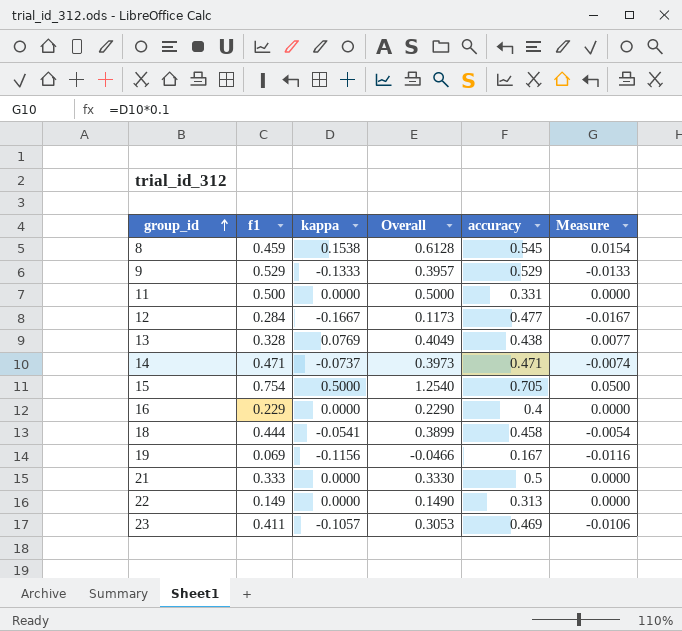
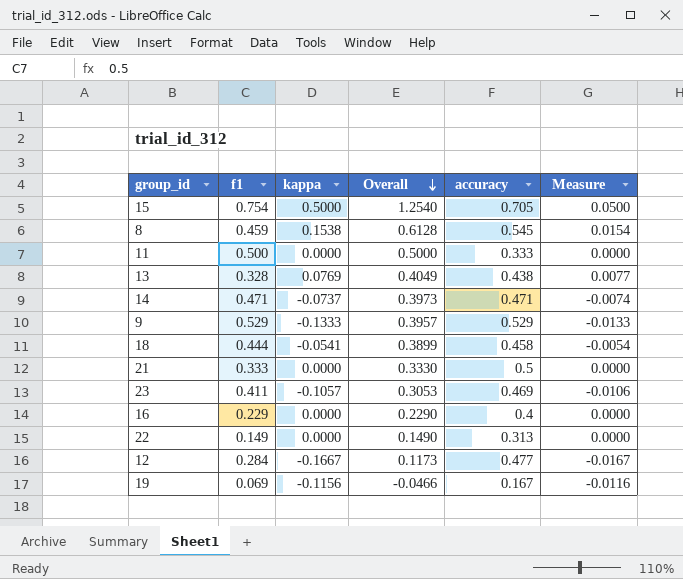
row order: group_id ascending -> Overall descending
11 | accuracy: 0.331 -> 0.333

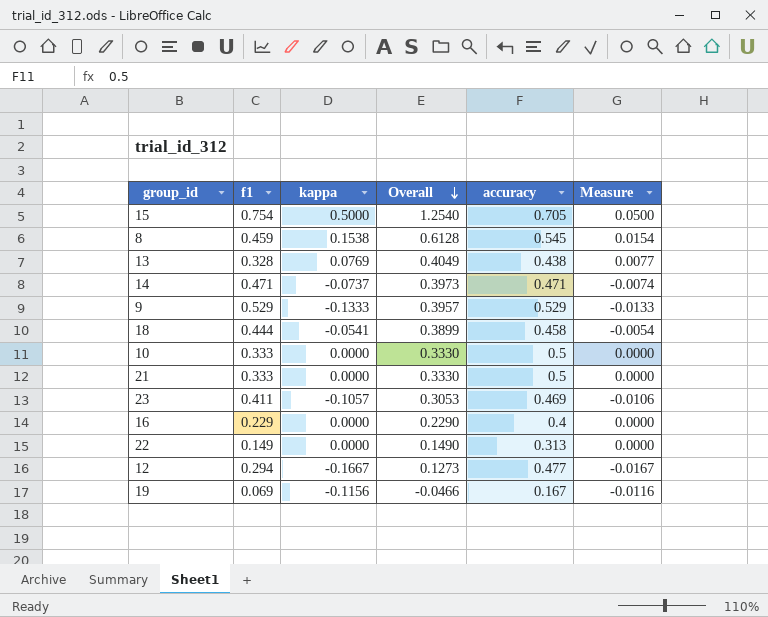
row 11: 0.500 | 0.0000 | 0.5000 | 0.333 | 0.0000 -> none
row 10: none -> 0.333 | 0.0000 | 0.3330 | 0.5 | 0.0000
12 | f1: 0.284 -> 0.294
12 | Overall: 0.1173 -> 0.1273

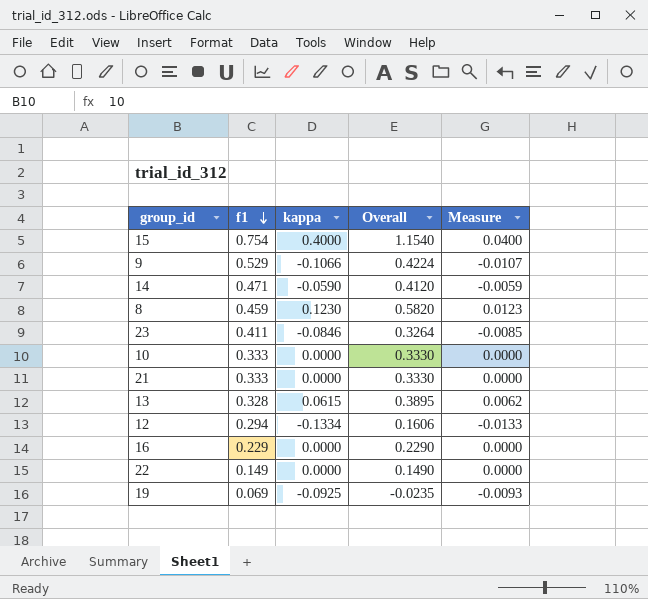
row order: Overall descending -> f1 descending
column accuracy | position: 5 -> none
row 18: 0.444 | -0.0541 | 0.3899 | 0.458 | -0.0054 -> none
15 | kappa: 0.5000 -> 0.4000
15 | Overall: 1.2540 -> 1.1540
15 | Measure: 0.0500 -> 0.0400
9 | kappa: -0.1333 -> -0.1066
9 | Overall: 0.3957 -> 0.4224
9 | Measure: -0.0133 -> -0.0107
14 | kappa: -0.0737 -> -0.0590
14 | Overall: 0.3973 -> 0.4120
14 | Measure: -0.0074 -> -0.0059
8 | kappa: 0.1538 -> 0.1230
8 | Overall: 0.6128 -> 0.5820
8 | Measure: 0.0154 -> 0.0123
23 | kappa: -0.1057 -> -0.0846
23 | Overall: 0.3053 -> 0.3264
23 | Measure: -0.0106 -> -0.0085
13 | kappa: 0.0769 -> 0.0615
13 | Overall: 0.4049 -> 0.3895
13 | Measure: 0.0077 -> 0.0062
12 | kappa: -0.1667 -> -0.1334
12 | Overall: 0.1273 -> 0.1606
12 | Measure: -0.0167 -> -0.0133
19 | kappa: -0.1156 -> -0.0925
19 | Overall: -0.0466 -> -0.0235
19 | Measure: -0.0116 -> -0.0093

